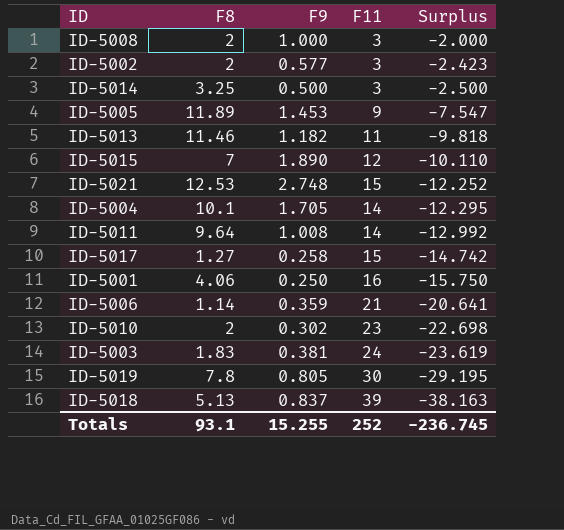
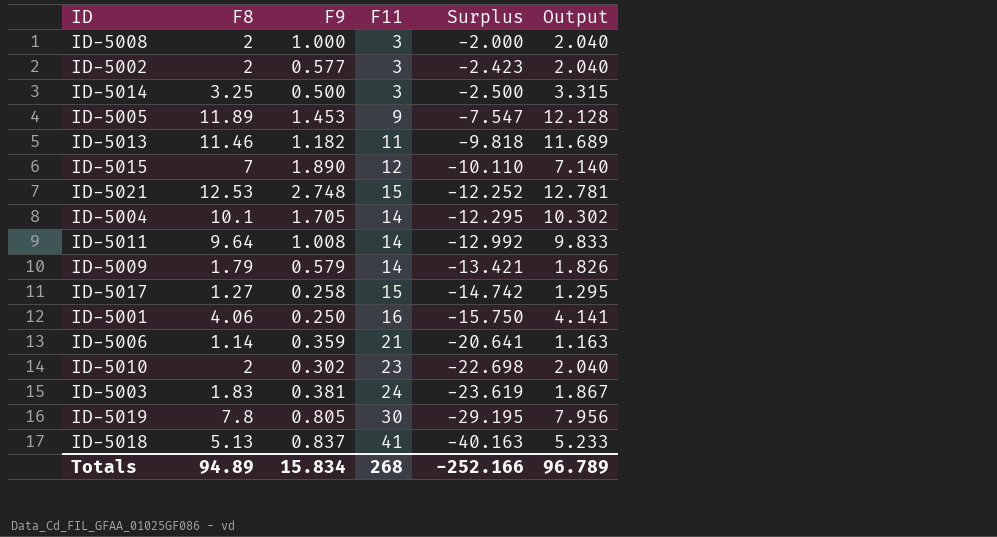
column Output | formula: none -> [F8] * 1.02
row ID-5009: none -> 1.79 | 0.579 | 14 | -13.421 | 1.826
ID-5018 | F11: 39 -> 41
ID-5018 | Surplus: -38.163 -> -40.163
Totals | F8: 93.1 -> 94.89
Totals | F9: 15.255 -> 15.834
Totals | F11: 252 -> 268
Totals | Surplus: -236.745 -> -252.166

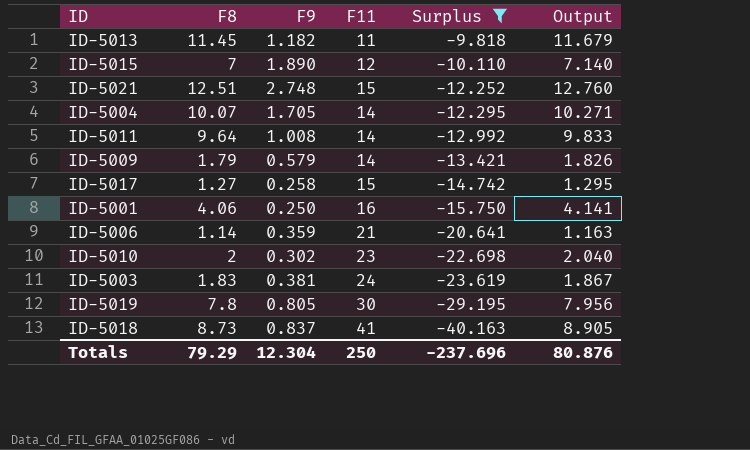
filter: none -> Surplus <= -9.818
ID-5013 | F8: 11.46 -> 11.45
ID-5013 | Output: 11.689 -> 11.679
ID-5021 | F8: 12.53 -> 12.51
ID-5021 | Output: 12.781 -> 12.760
ID-5004 | F8: 10.1 -> 10.07
ID-5004 | Output: 10.302 -> 10.271
ID-5018 | F8: 5.13 -> 8.73
ID-5018 | Output: 5.233 -> 8.905
Totals | F8: 94.89 -> 79.29
Totals | F9: 15.834 -> 12.304
Totals | F11: 268 -> 250
Totals | Surplus: -252.166 -> -237.696
Totals | Output: 96.789 -> 80.876

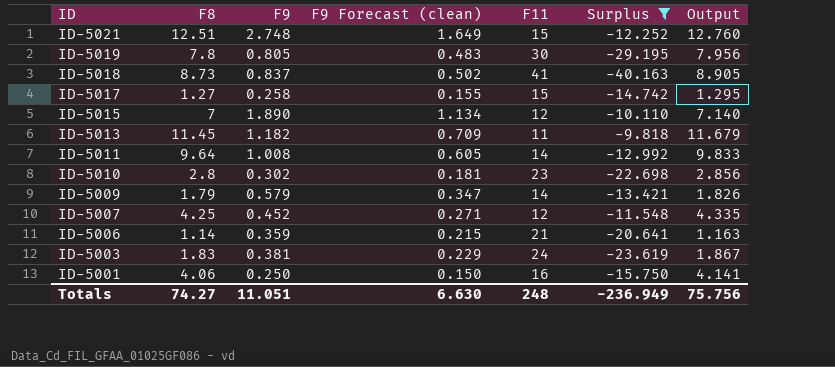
row order: Surplus descending -> ID descending
column F9 Forecast (clean) | formula: none -> [F9] * 0.6
row ID-5004: 10.07 | 1.705 | 14 | -12.295 | 10.271 -> none
ID-5010 | F8: 2 -> 2.8
ID-5010 | Output: 2.040 -> 2.856
row ID-5007: none -> 4.25 | 0.452 | 0.271 | 12 | -11.548 | 4.335
Totals | F8: 79.29 -> 74.27
Totals | F9: 12.304 -> 11.051
Totals | F11: 250 -> 248
Totals | Surplus: -237.696 -> -236.949
Totals | Output: 80.876 -> 75.756

